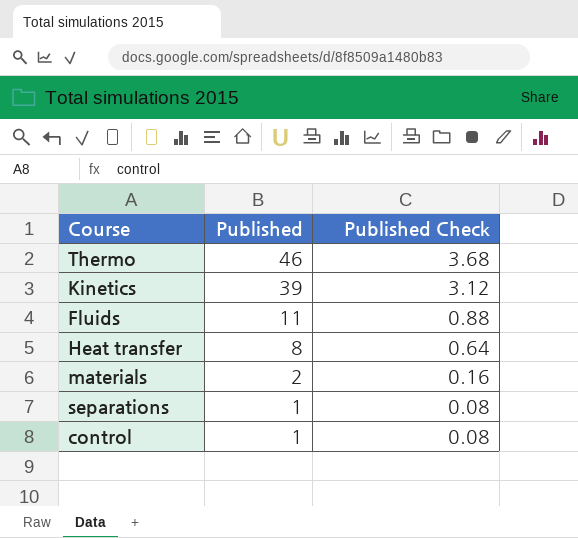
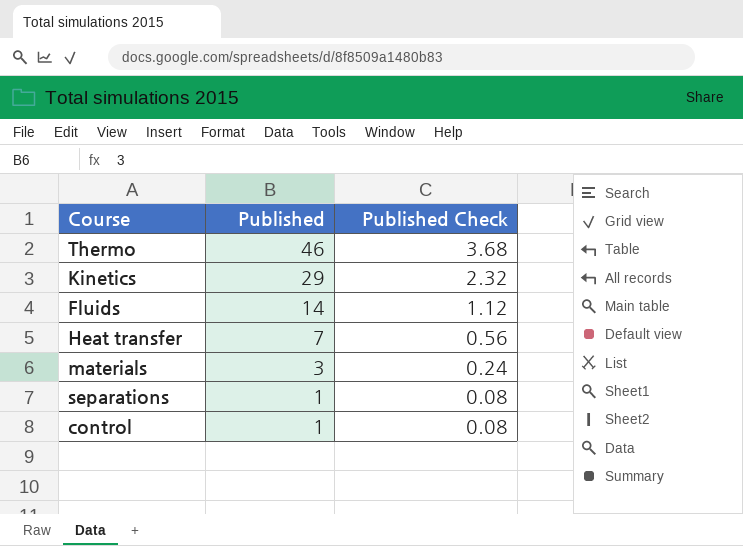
Kinetics | Published: 39 -> 29
Kinetics | Published Check: 3.12 -> 2.32
Fluids | Published: 11 -> 14
Fluids | Published Check: 0.88 -> 1.12
Heat transfer | Published: 8 -> 7
Heat transfer | Published Check: 0.64 -> 0.56
materials | Published: 2 -> 3
materials | Published Check: 0.16 -> 0.24

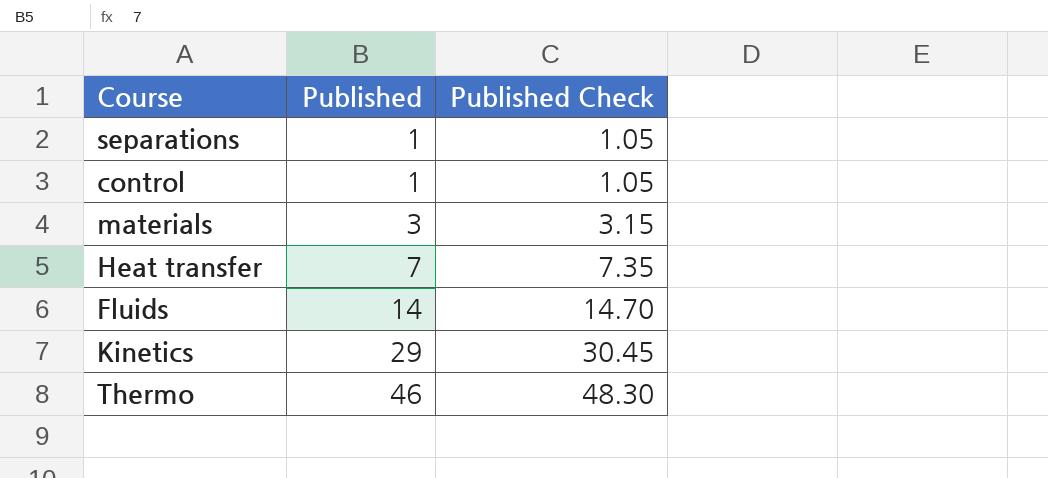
row order: Published descending -> Published ascending
column Published Check | formula: [Published] * 0.08 -> [Published] * 1.05

